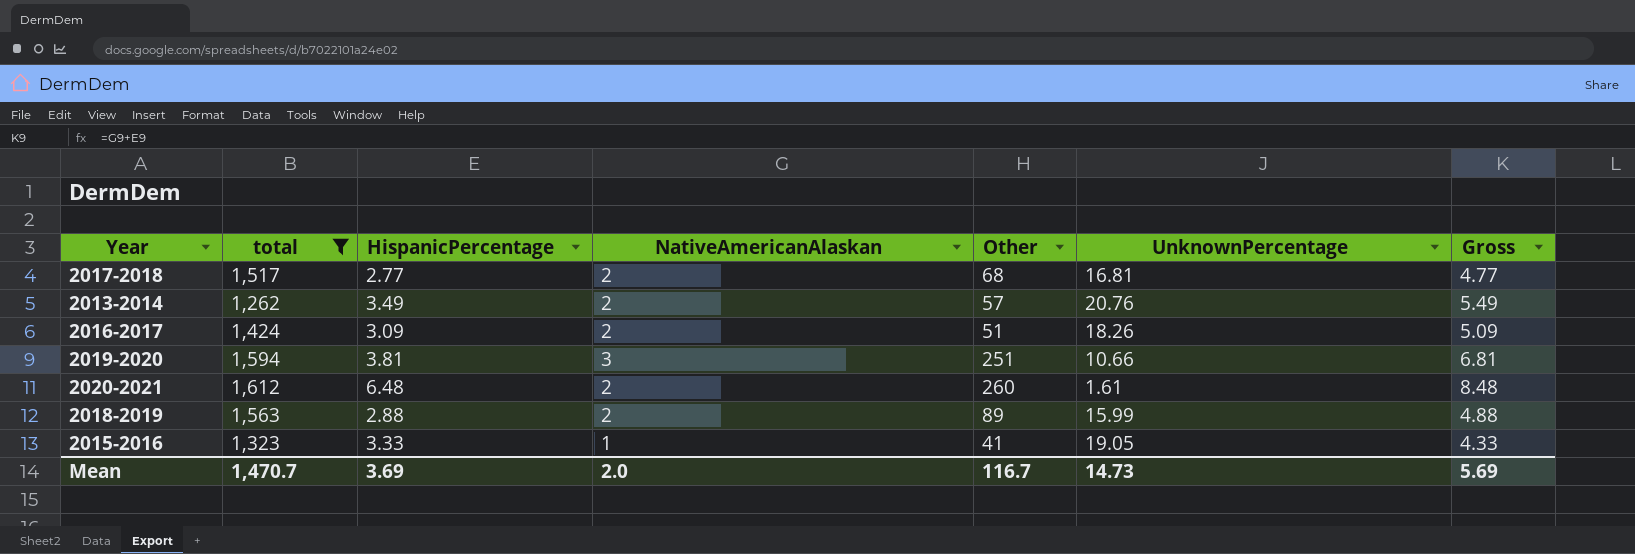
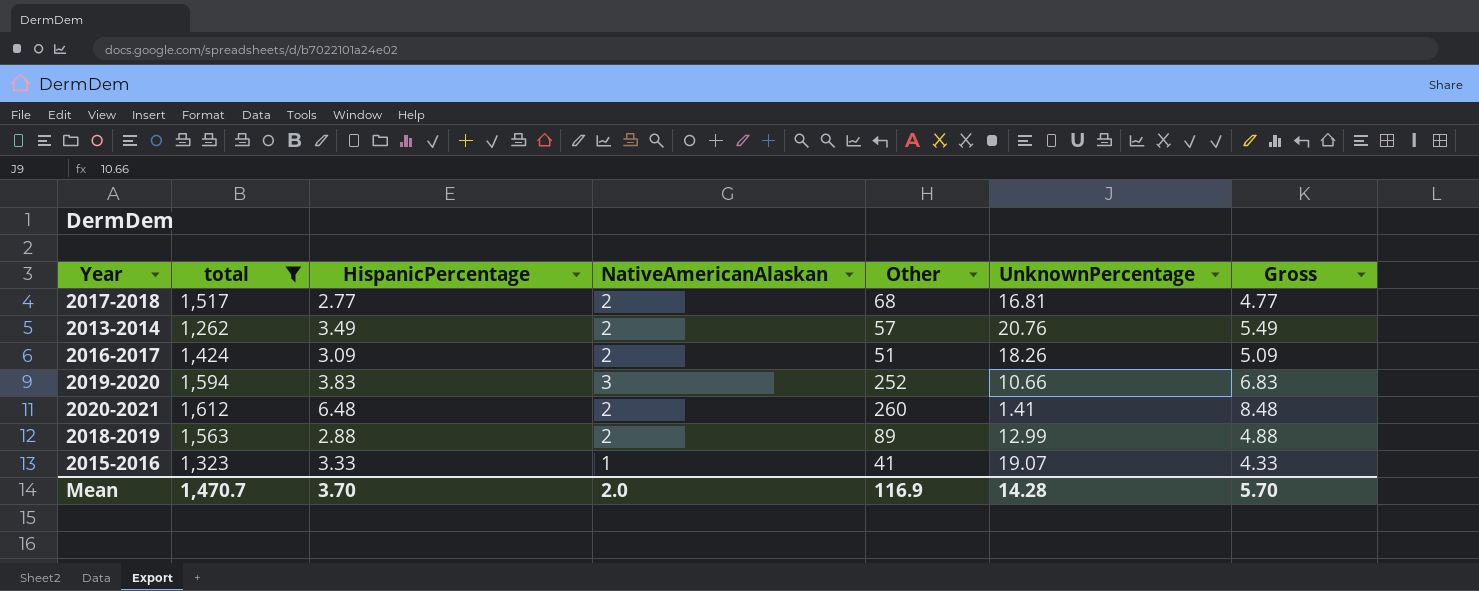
2019-2020 | HispanicPercentage: 3.81 -> 3.83
2019-2020 | Other: 251 -> 252
2019-2020 | Gross: 6.81 -> 6.83
2020-2021 | UnknownPercentage: 1.61 -> 1.41
2018-2019 | UnknownPercentage: 15.99 -> 12.99
2015-2016 | UnknownPercentage: 19.05 -> 19.07
Mean | HispanicPercentage: 3.69 -> 3.70
Mean | Other: 116.7 -> 116.9
Mean | UnknownPercentage: 14.73 -> 14.28
Mean | Gross: 5.69 -> 5.70

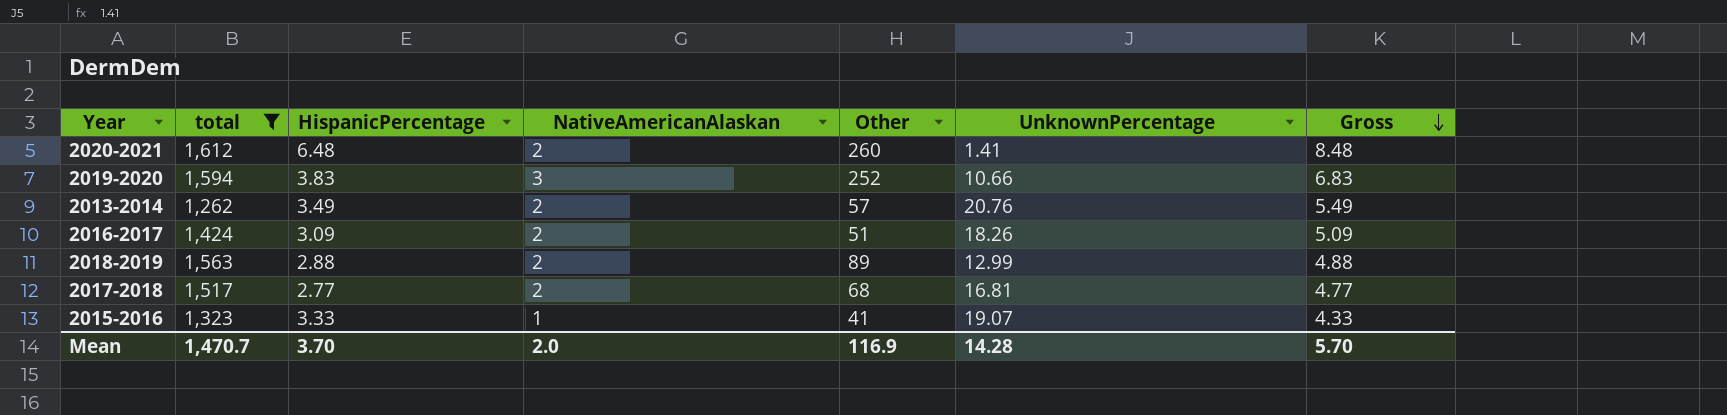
row order: none -> Gross descending

